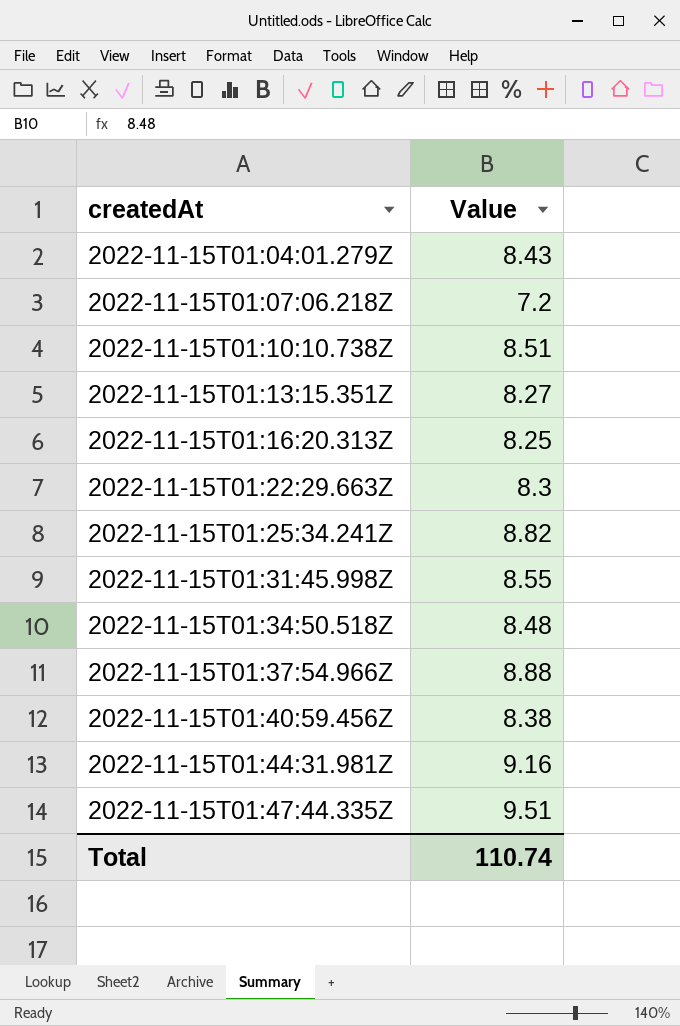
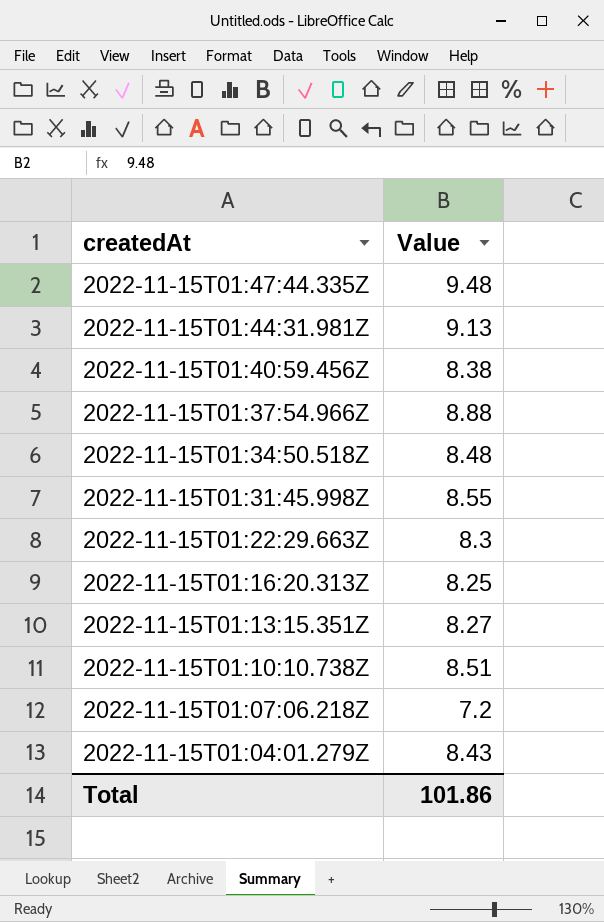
row order: createdAt ascending -> createdAt descending
row 2022-11-15T01:25:34.241Z: 8.82 -> none
2022-11-15T01:47:44.335Z | Value: 9.51 -> 9.48
2022-11-15T01:44:31.981Z | Value: 9.16 -> 9.13
Total | Value: 110.74 -> 101.86

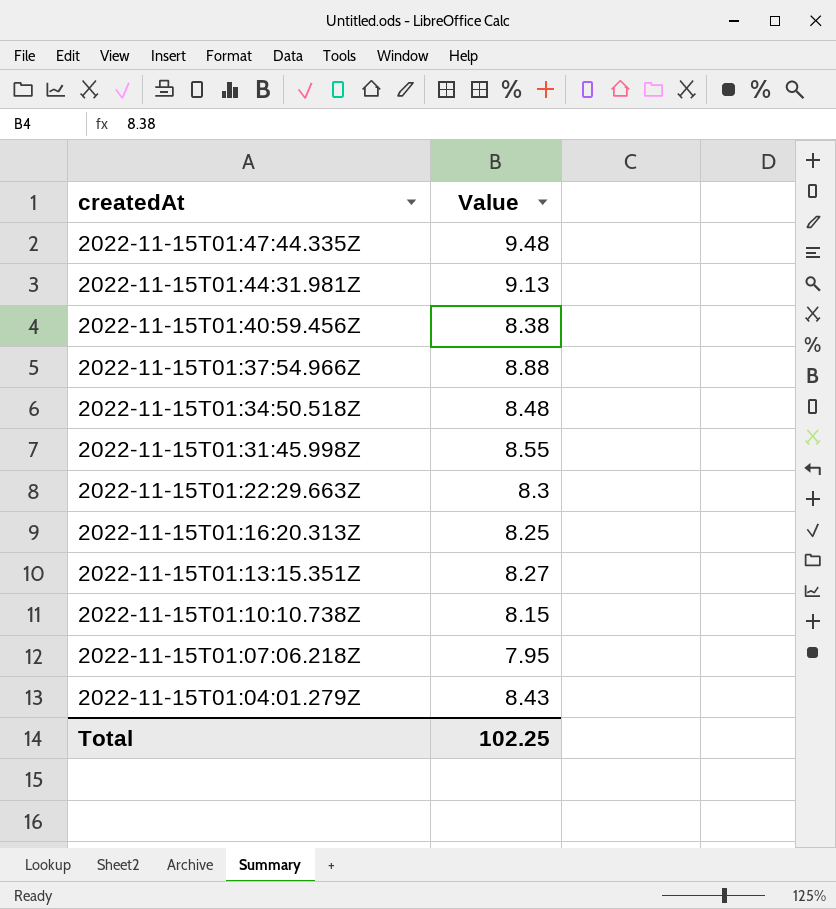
2022-11-15T01:10:10.738Z | Value: 8.51 -> 8.15
2022-11-15T01:07:06.218Z | Value: 7.2 -> 7.95
Total | Value: 101.86 -> 102.25

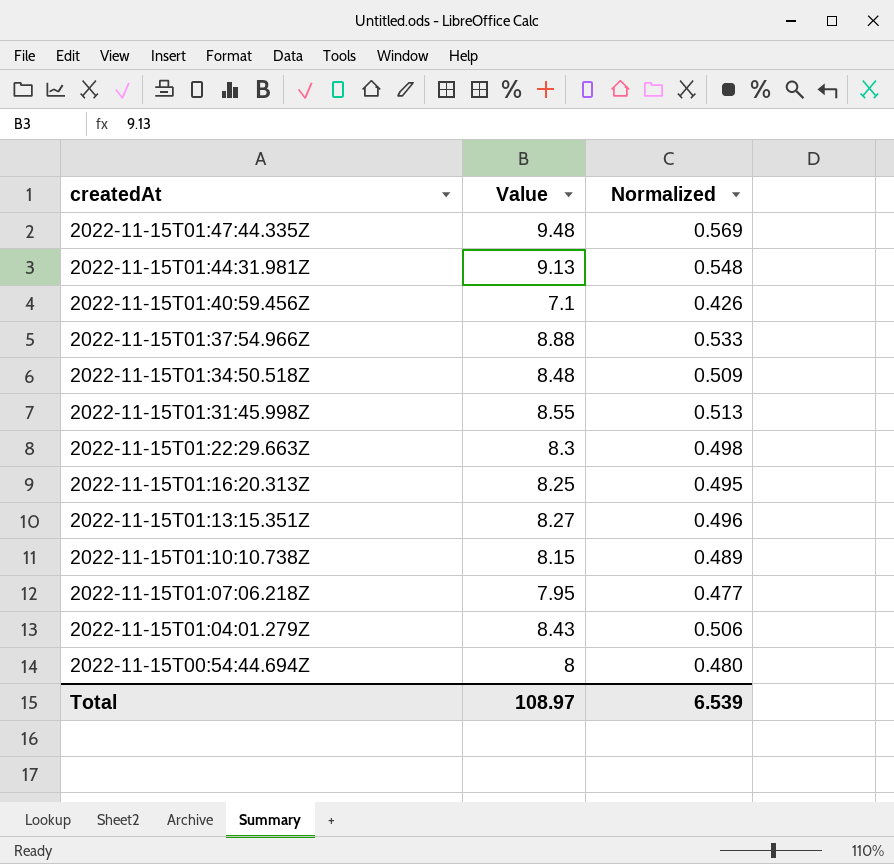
column Normalized | formula: none -> [Value] * 0.06
2022-11-15T01:40:59.456Z | Value: 8.38 -> 7.1
row 2022-11-15T00:54:44.694Z: none -> 8 | 0.480
Total | Value: 102.25 -> 108.97

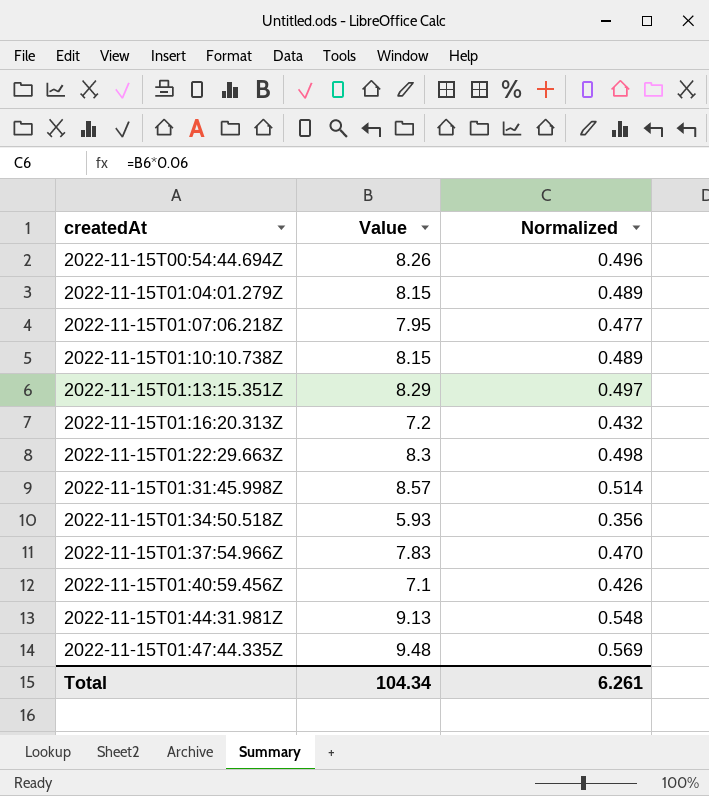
row order: createdAt descending -> createdAt ascending
2022-11-15T00:54:44.694Z | Value: 8 -> 8.26
2022-11-15T00:54:44.694Z | Normalized: 0.480 -> 0.496
2022-11-15T01:04:01.279Z | Value: 8.43 -> 8.15
2022-11-15T01:04:01.279Z | Normalized: 0.506 -> 0.489
2022-11-15T01:13:15.351Z | Value: 8.27 -> 8.29
2022-11-15T01:13:15.351Z | Normalized: 0.496 -> 0.497
2022-11-15T01:16:20.313Z | Value: 8.25 -> 7.2
2022-11-15T01:16:20.313Z | Normalized: 0.495 -> 0.432
2022-11-15T01:31:45.998Z | Value: 8.55 -> 8.57
2022-11-15T01:31:45.998Z | Normalized: 0.513 -> 0.514
2022-11-15T01:34:50.518Z | Value: 8.48 -> 5.93
2022-11-15T01:34:50.518Z | Normalized: 0.509 -> 0.356
2022-11-15T01:37:54.966Z | Value: 8.88 -> 7.83
2022-11-15T01:37:54.966Z | Normalized: 0.533 -> 0.470
Total | Value: 108.97 -> 104.34
Total | Normalized: 6.539 -> 6.261

